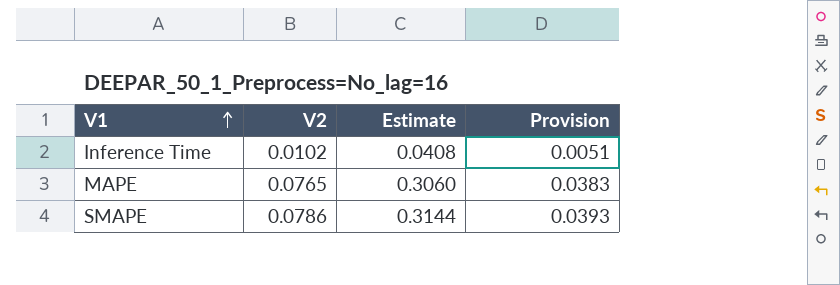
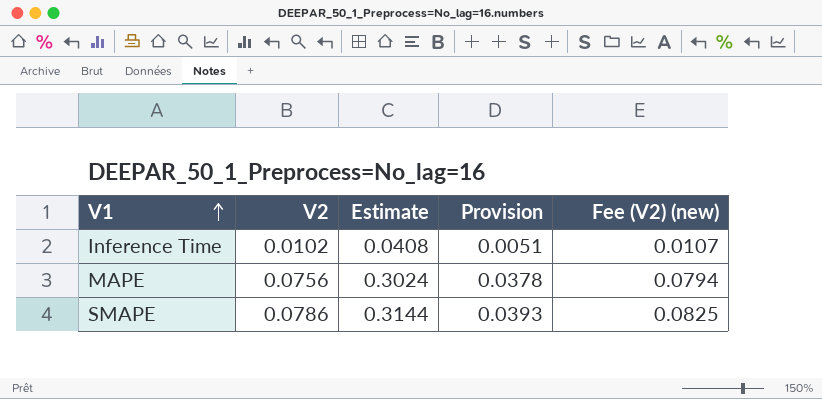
column Fee (V2) (new) | formula: none -> [V2] * 1.05
MAPE | V2: 0.0765 -> 0.0756
MAPE | Estimate: 0.3060 -> 0.3024
MAPE | Provision: 0.0383 -> 0.0378

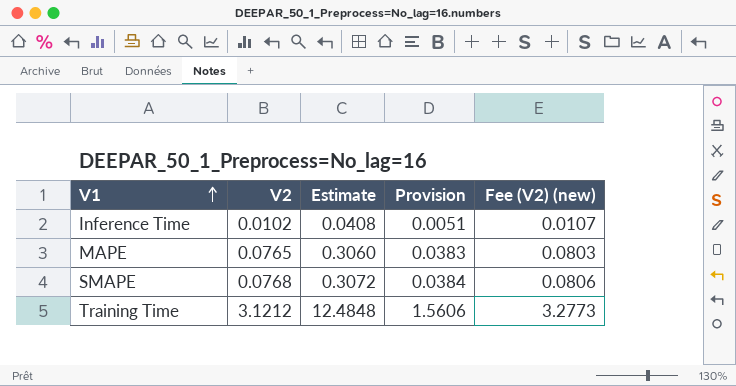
MAPE | V2: 0.0756 -> 0.0765
MAPE | Estimate: 0.3024 -> 0.3060
MAPE | Provision: 0.0378 -> 0.0383
MAPE | Fee (V2) (new): 0.0794 -> 0.0803
SMAPE | V2: 0.0786 -> 0.0768
SMAPE | Estimate: 0.3144 -> 0.3072
SMAPE | Provision: 0.0393 -> 0.0384
SMAPE | Fee (V2) (new): 0.0825 -> 0.0806
row Training Time: none -> 3.1212 | 12.4848 | 1.5606 | 3.2773

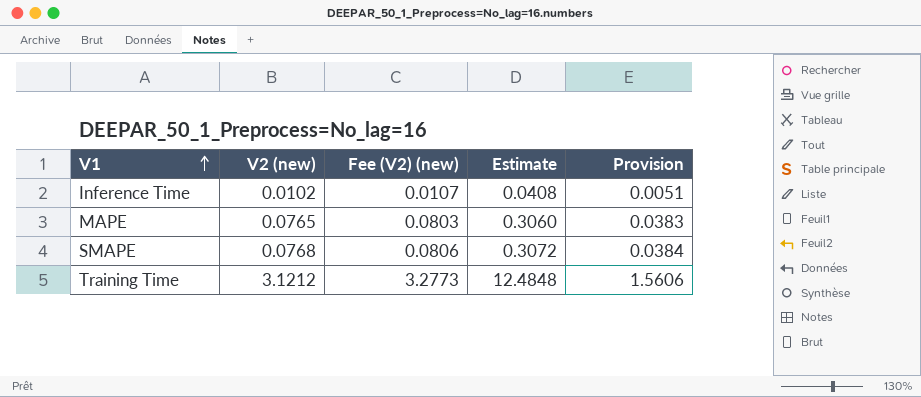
column name: V2 -> V2 (new)
column Fee (V2) (new) | position: 5 -> 3

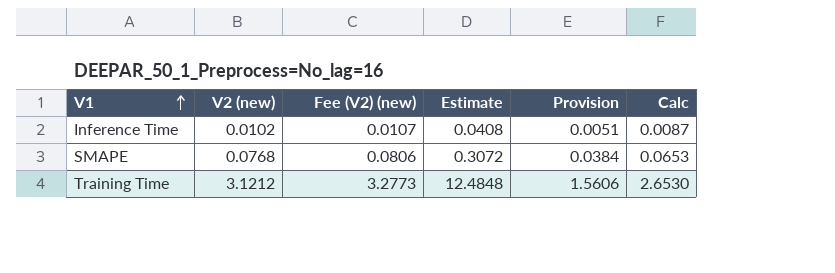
column Calc | formula: none -> [V2 (new)] * 0.85
row MAPE: 0.0765 | 0.0803 | 0.3060 | 0.0383 -> none

